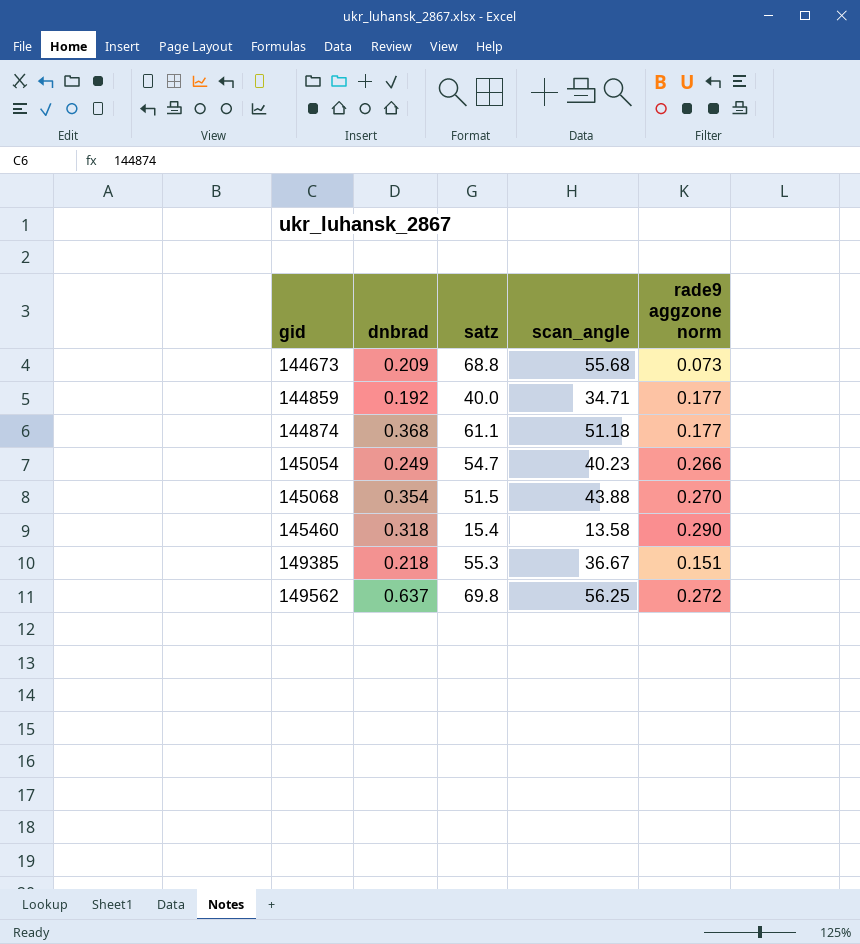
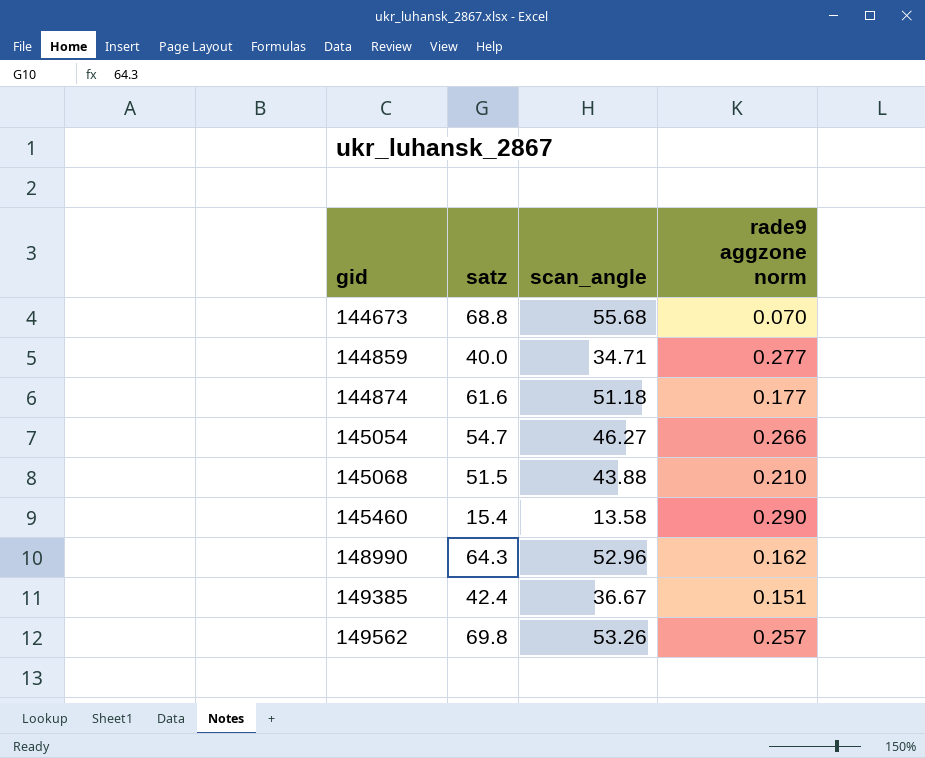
column dnbrad | position: 2 -> none
144673 | rade9 aggzone norm: 0.073 -> 0.070
144859 | rade9 aggzone norm: 0.177 -> 0.277
144874 | satz: 61.1 -> 61.6
145054 | scan_angle: 40.23 -> 46.27
145068 | rade9 aggzone norm: 0.270 -> 0.210
row 148990: none -> 64.3 | 52.96 | 0.162
149385 | satz: 55.3 -> 42.4
149562 | scan_angle: 56.25 -> 53.26
149562 | rade9 aggzone norm: 0.272 -> 0.257

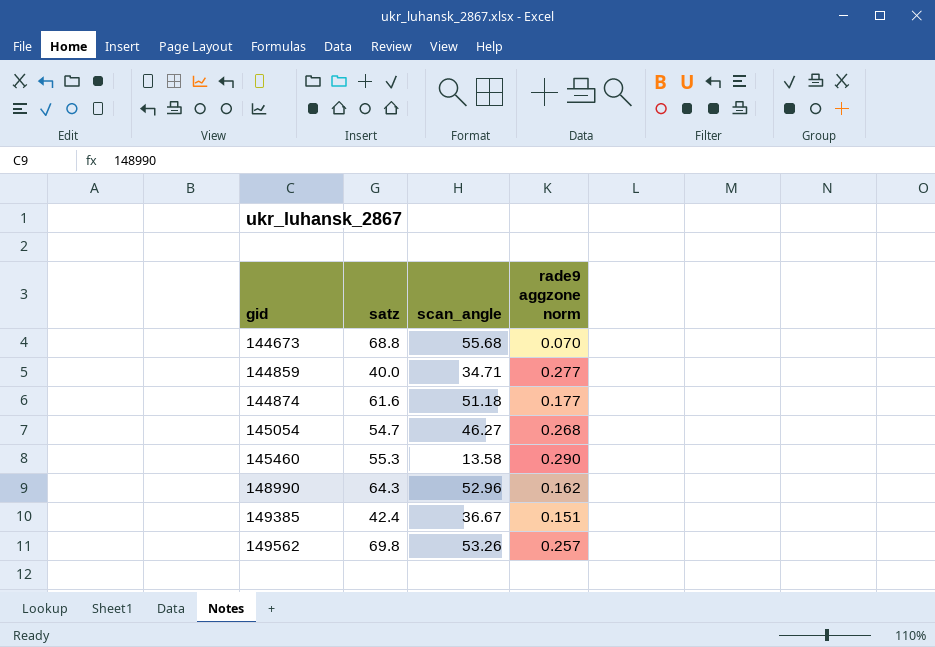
row 145068: 51.5 | 43.88 | 0.210 -> none
145054 | rade9 aggzone norm: 0.266 -> 0.268
145460 | satz: 15.4 -> 55.3

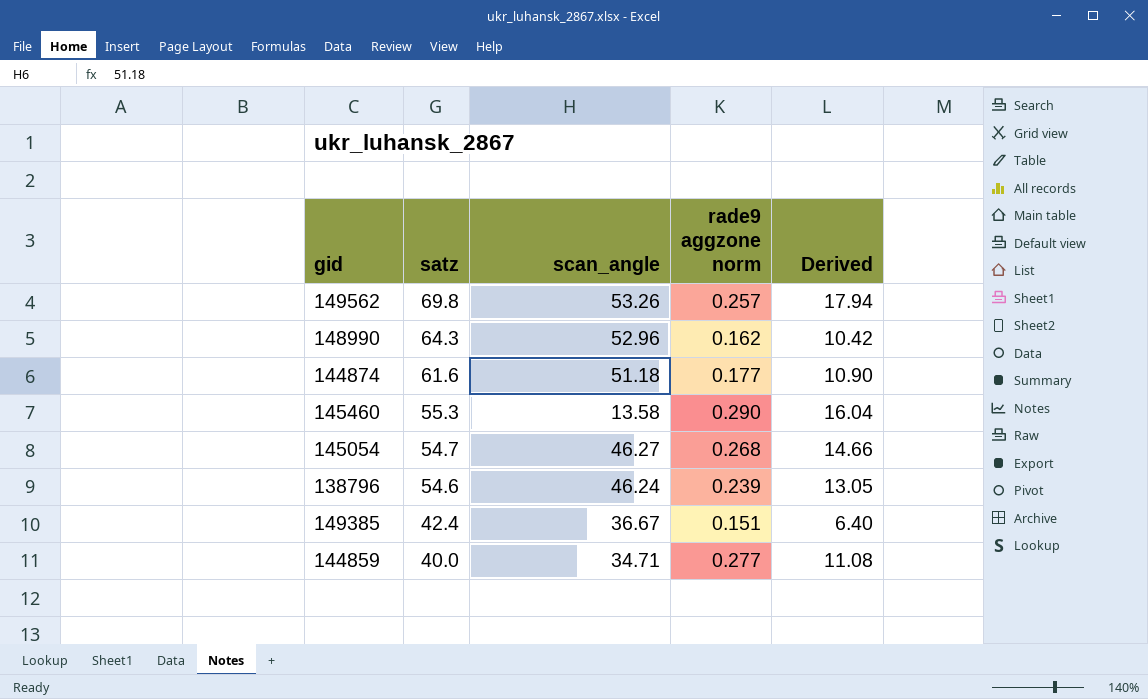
row order: gid ascending -> satz descending
column Derived | formula: none -> [satz] * [rade9 aggzone norm]
row 144673: 68.8 | 55.68 | 0.070 -> none
row 138796: none -> 54.6 | 46.24 | 0.239 | 13.05

